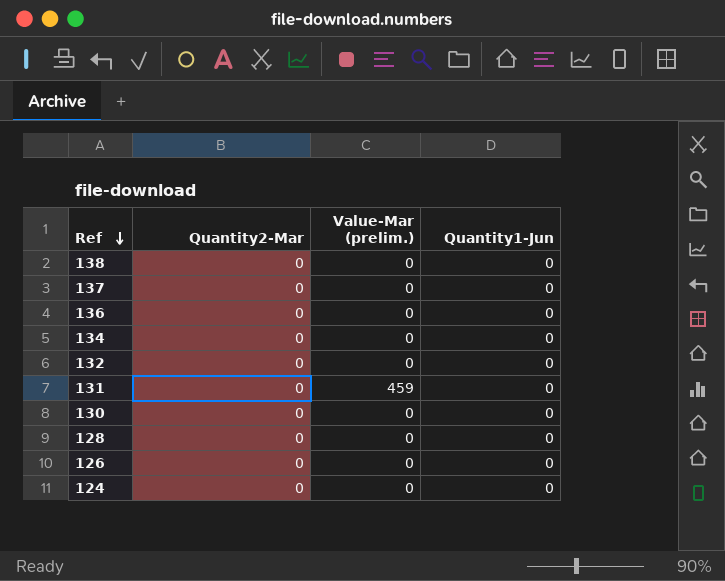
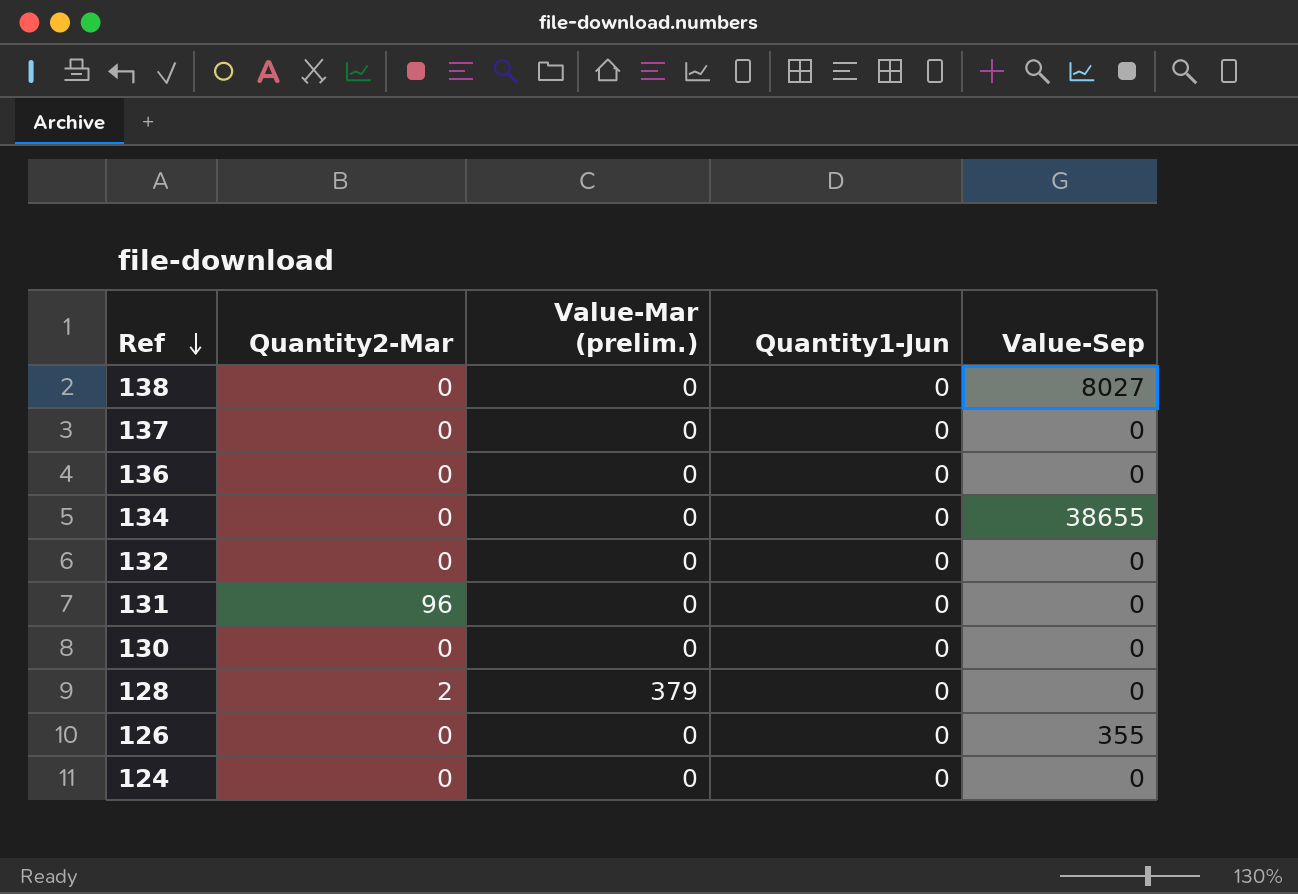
column Value-Sep | position: none -> 5
131 | Quantity2-Mar: 0 -> 96
131 | Value-Mar (prelim.): 459 -> 0
128 | Quantity2-Mar: 0 -> 2
128 | Value-Mar (prelim.): 0 -> 379

